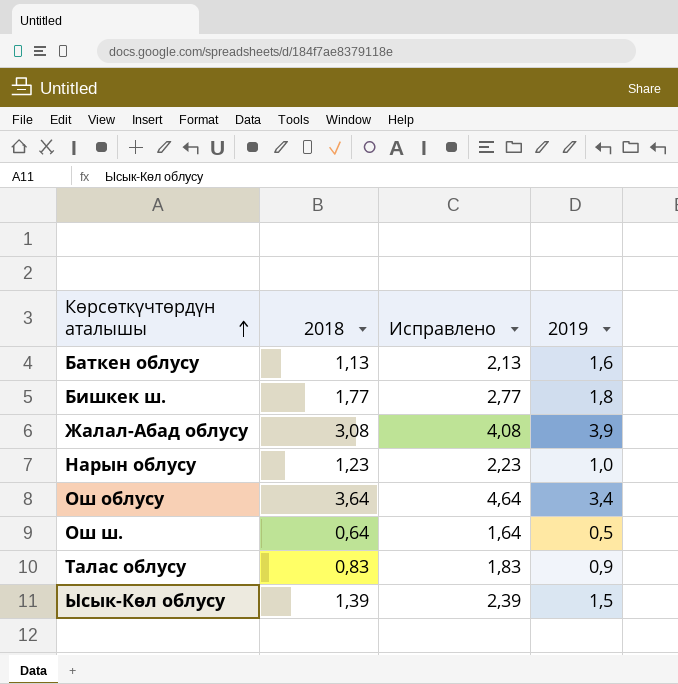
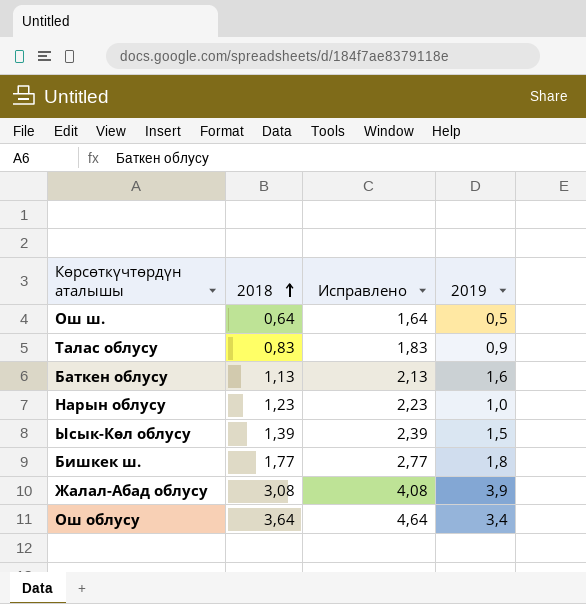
row order: Көрсөткүчтөрдүн аталышы ascending -> 2018 ascending

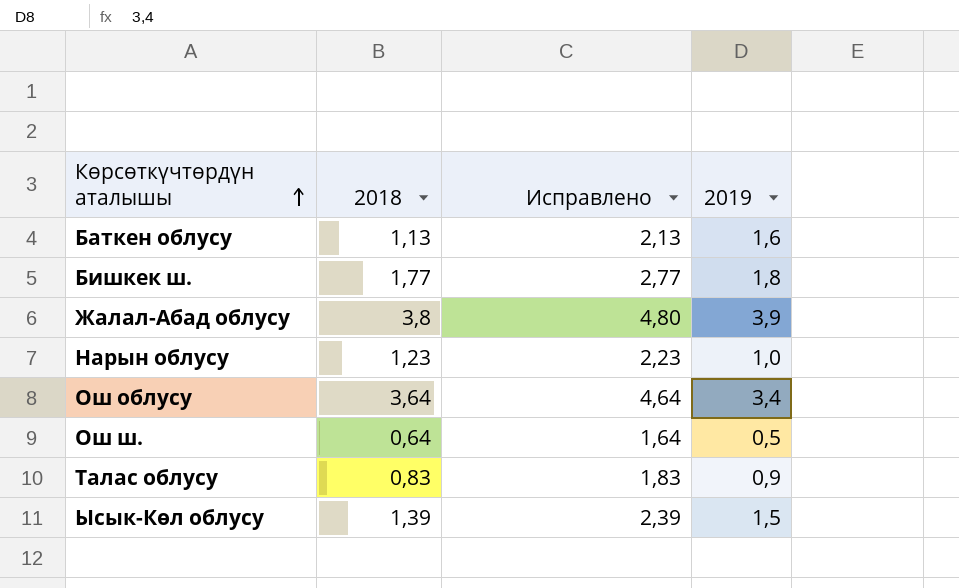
row order: 2018 ascending -> Көрсөткүчтөрдүн аталышы ascending
Жалал-Абад облусу | 2018: 3,08 -> 3,8
Жалал-Абад облусу | Исправлено: 4,08 -> 4,80

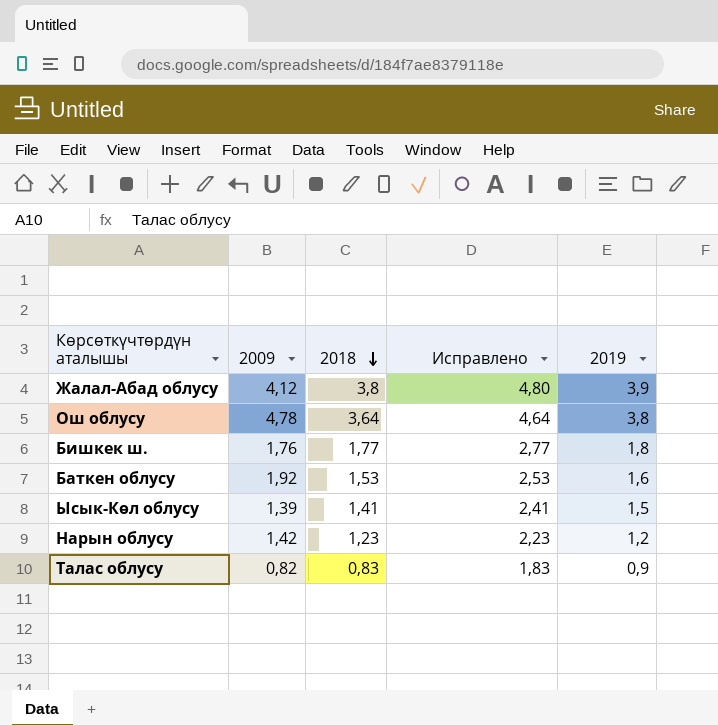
row order: Көрсөткүчтөрдүн аталышы ascending -> 2018 descending
column 2009 | position: none -> 2
row Ош ш.: 0,64 | 1,64 | 0,5 -> none
Ош облусу | 2019: 3,4 -> 3,8
Баткен облусу | 2018: 1,13 -> 1,53
Баткен облусу | Исправлено: 2,13 -> 2,53
Ысык-Көл облусу | 2018: 1,39 -> 1,41
Ысык-Көл облусу | Исправлено: 2,39 -> 2,41
Нарын облусу | 2019: 1,0 -> 1,2

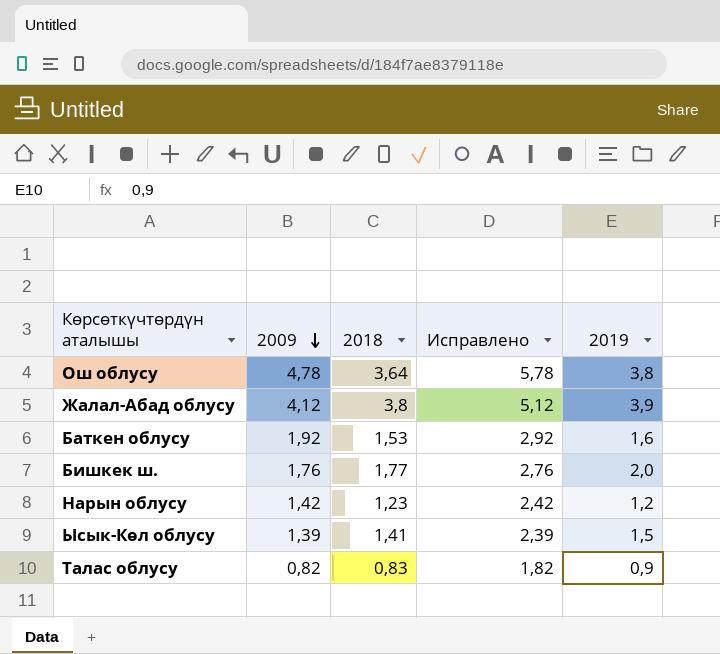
row order: 2018 descending -> 2009 descending
column Исправлено | formula: [2018] + 1 -> [2009] + 1
Бишкек ш. | 2019: 1,8 -> 2,0

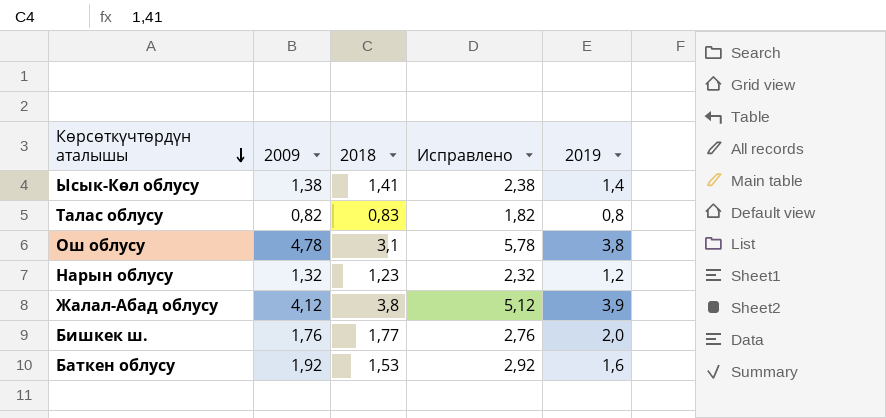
row order: 2009 descending -> Көрсөткүчтөрдүн аталышы descending
Ысык-Көл облусу | 2009: 1,39 -> 1,38
Ысык-Көл облусу | Исправлено: 2,39 -> 2,38
Ысык-Көл облусу | 2019: 1,5 -> 1,4
Талас облусу | 2019: 0,9 -> 0,8
Ош облусу | 2018: 3,64 -> 3,1
Нарын облусу | 2009: 1,42 -> 1,32
Нарын облусу | Исправлено: 2,42 -> 2,32

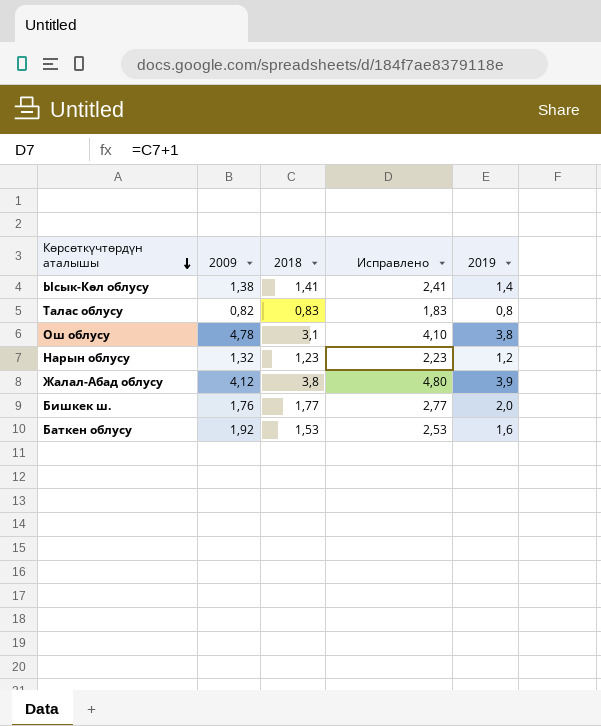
column Исправлено | formula: [2009] + 1 -> [2018] + 1

